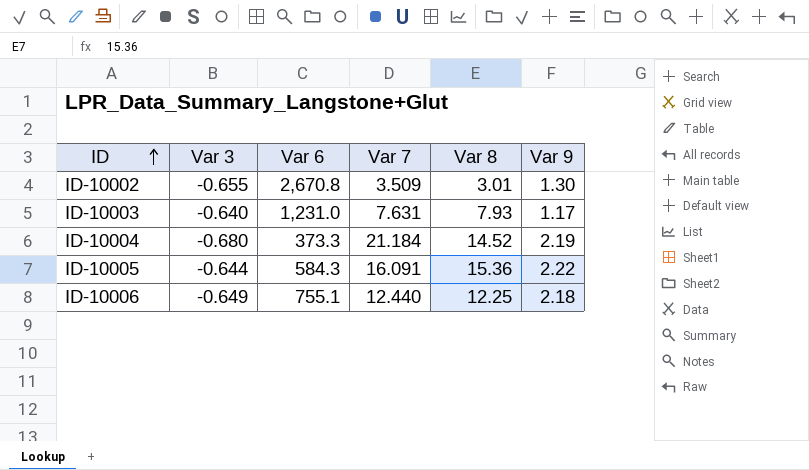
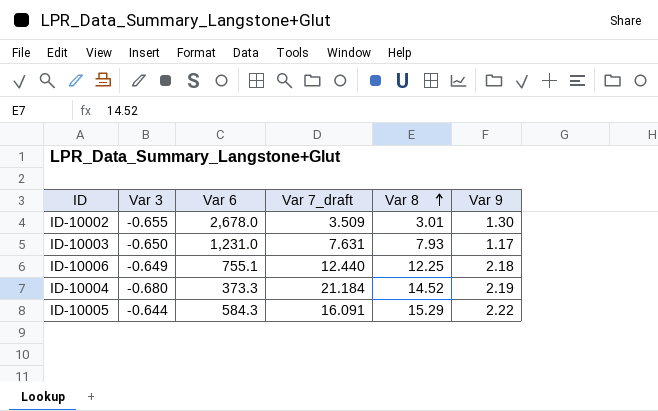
row order: ID ascending -> Var 8 ascending
column name: Var 7 -> Var 7_draft
ID-10002 | Var 6: 2,670.8 -> 2,678.0
ID-10003 | Var 3: -0.640 -> -0.650
ID-10005 | Var 8: 15.36 -> 15.29

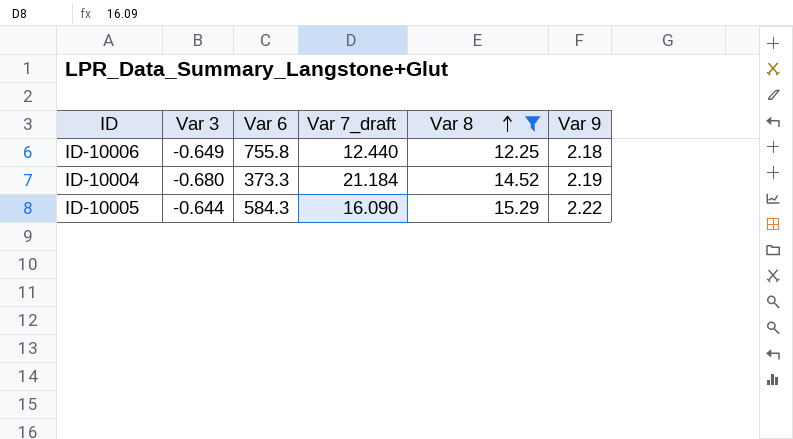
filter: none -> Var 8 >= 12.25
ID-10006 | Var 6: 755.1 -> 755.8
ID-10005 | Var 7_draft: 16.091 -> 16.090

